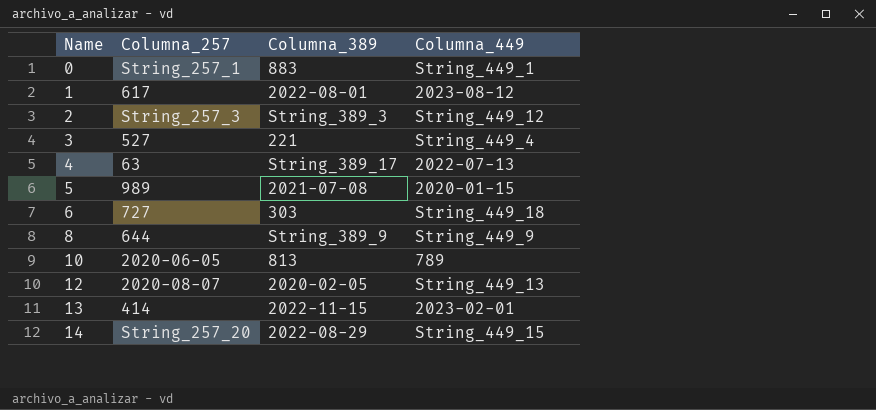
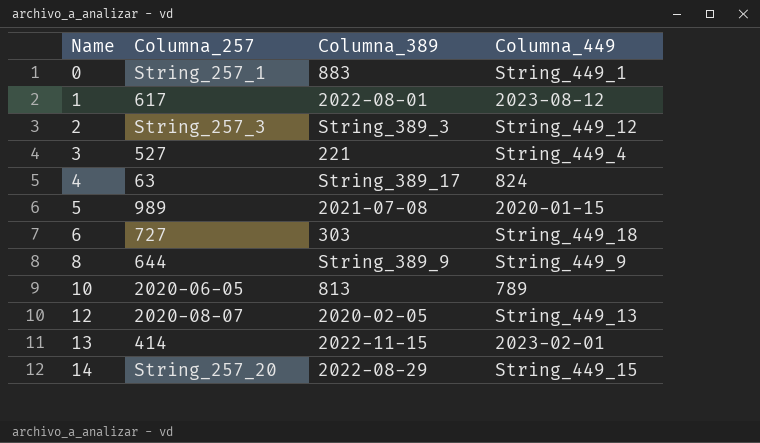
4 | Columna_449: 2022-07-13 -> 824

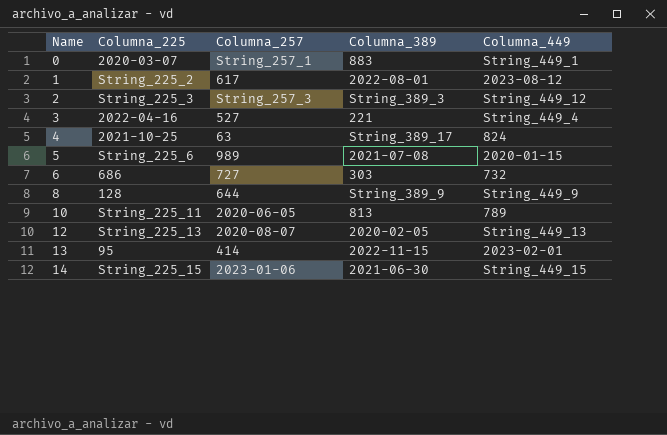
column Columna_225 | position: none -> 2
6 | Columna_449: String_449_18 -> 732
14 | Columna_257: String_257_20 -> 2023-01-06
14 | Columna_389: 2022-08-29 -> 2021-06-30

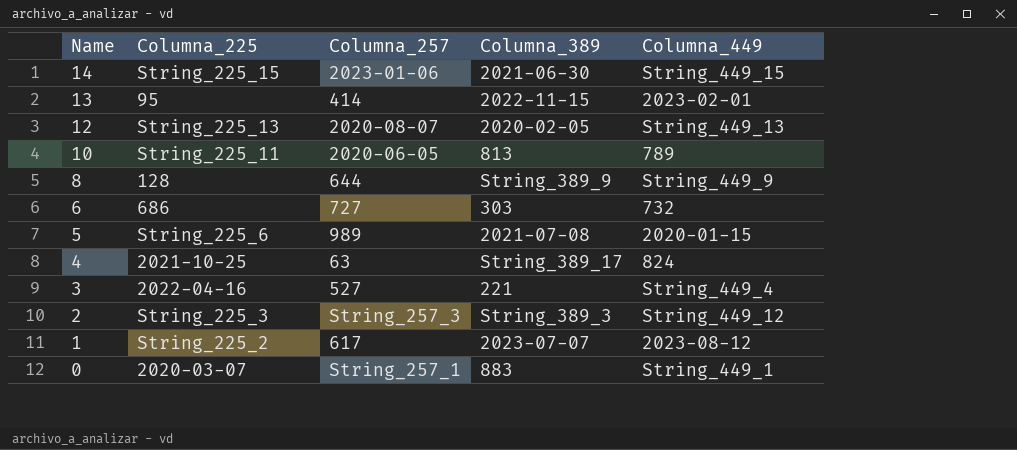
row order: Name ascending -> Name descending
1 | Columna_389: 2022-08-01 -> 2023-07-07

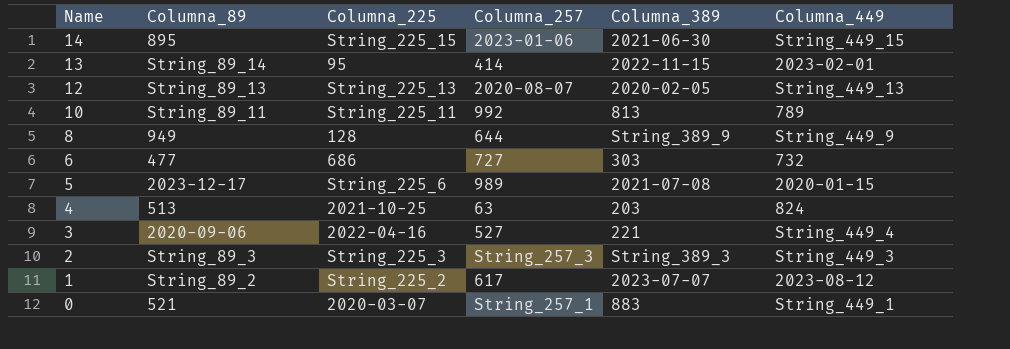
column Columna_89 | position: none -> 2
10 | Columna_257: 2020-06-05 -> 992
4 | Columna_389: String_389_17 -> 203
2 | Columna_449: String_449_12 -> String_449_3

